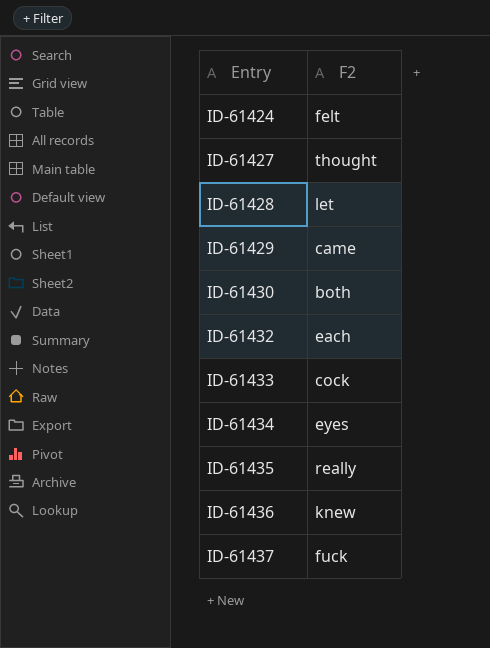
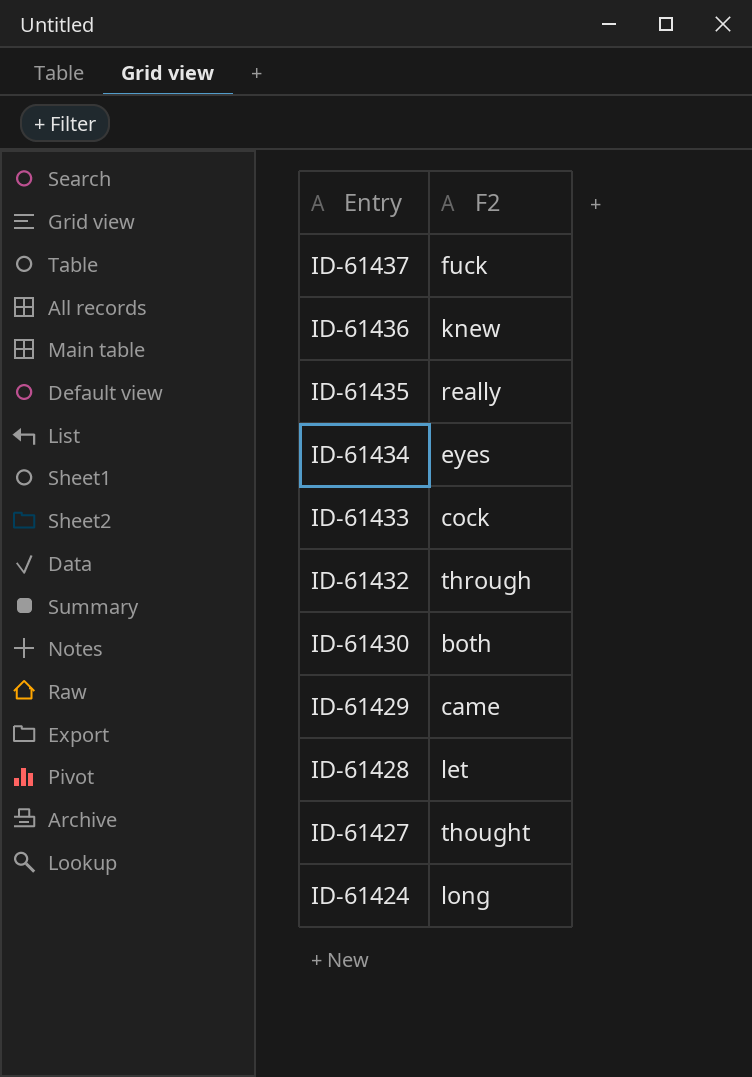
row order: Entry ascending -> Entry descending
ID-61432 | F2: each -> through
ID-61424 | F2: felt -> long

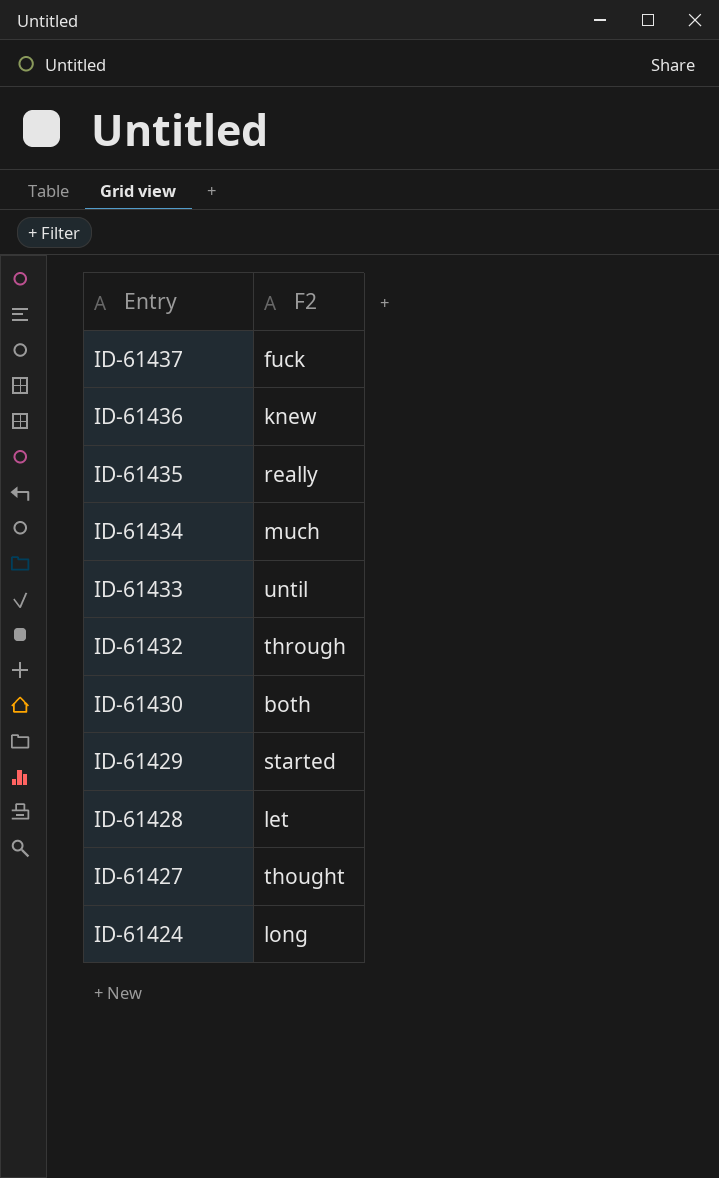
ID-61434 | F2: eyes -> much
ID-61433 | F2: cock -> until
ID-61429 | F2: came -> started

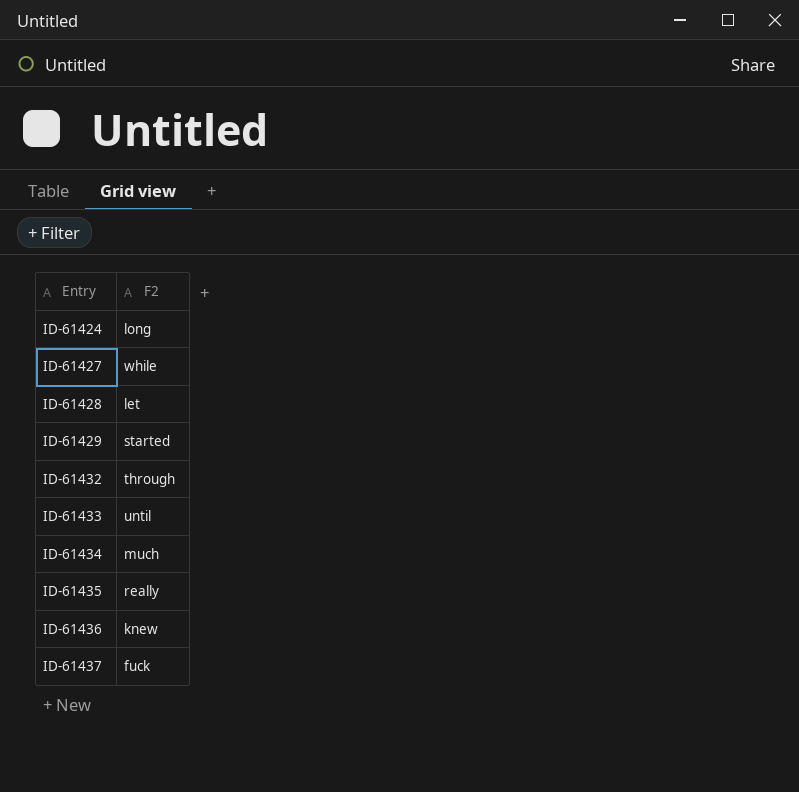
row order: Entry descending -> Entry ascending
row ID-61430: both -> none
ID-61427 | F2: thought -> while

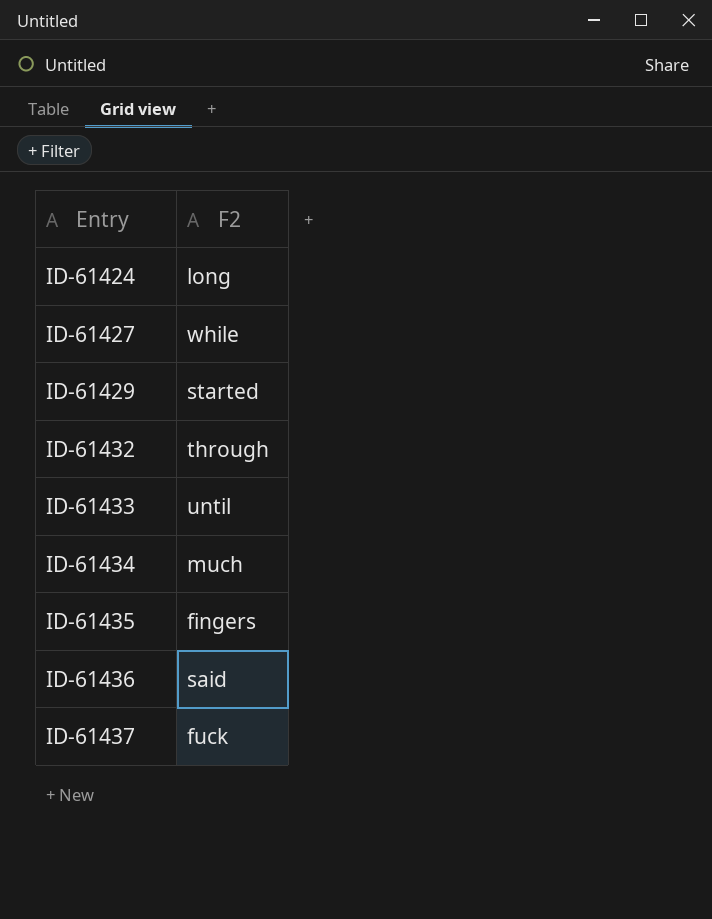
row ID-61428: let -> none
ID-61435 | F2: really -> fingers
ID-61436 | F2: knew -> said

